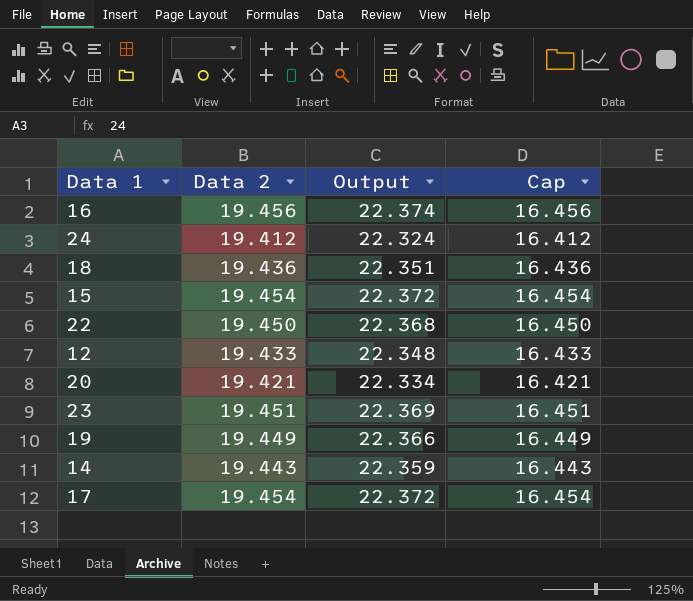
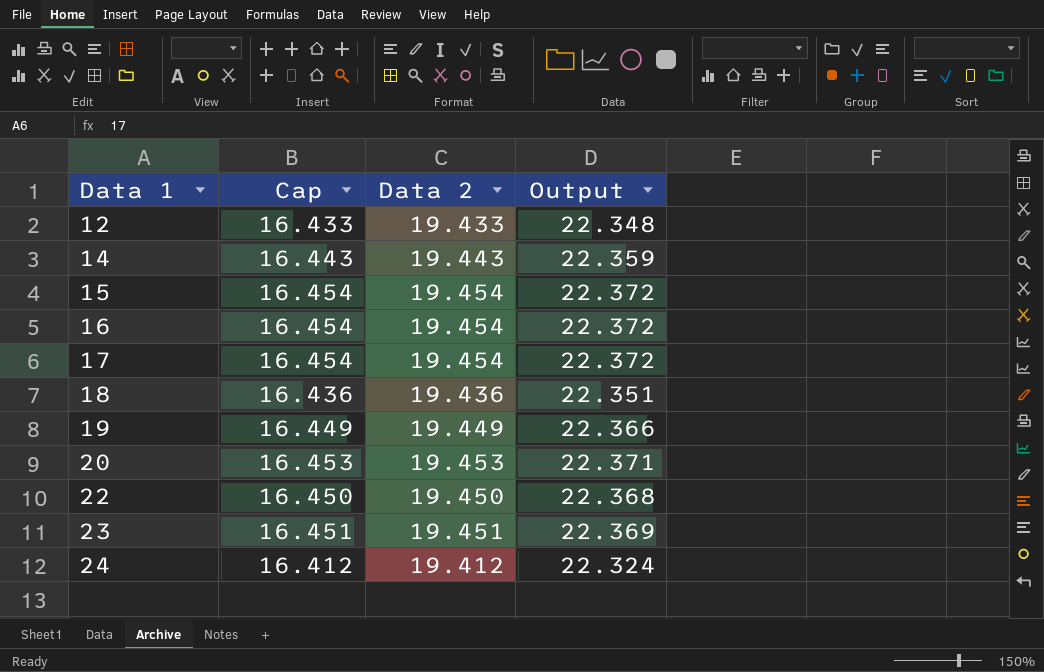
row order: none -> Data 1 ascending
column Cap | position: 4 -> 2
16 | Cap: 16.456 -> 16.454
16 | Data 2: 19.456 -> 19.454
16 | Output: 22.374 -> 22.372
20 | Cap: 16.421 -> 16.453
20 | Data 2: 19.421 -> 19.453
20 | Output: 22.334 -> 22.371

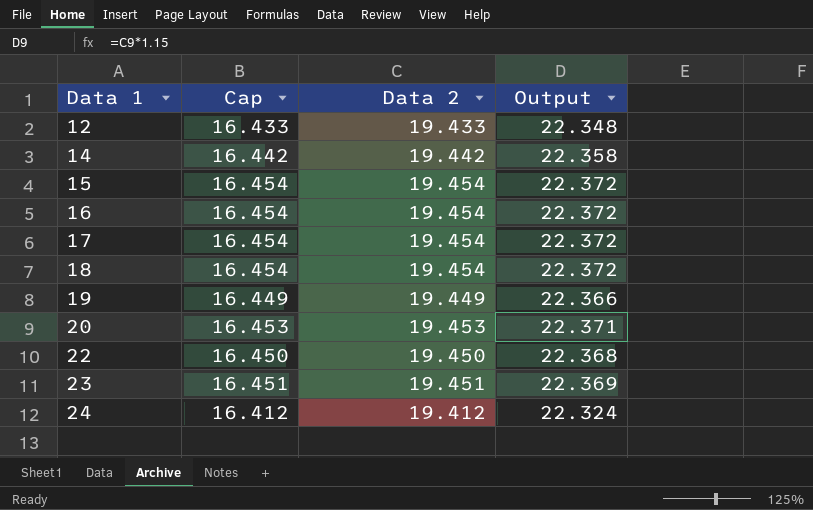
14 | Cap: 16.443 -> 16.442
14 | Data 2: 19.443 -> 19.442
14 | Output: 22.359 -> 22.358
18 | Cap: 16.436 -> 16.454
18 | Data 2: 19.436 -> 19.454
18 | Output: 22.351 -> 22.372

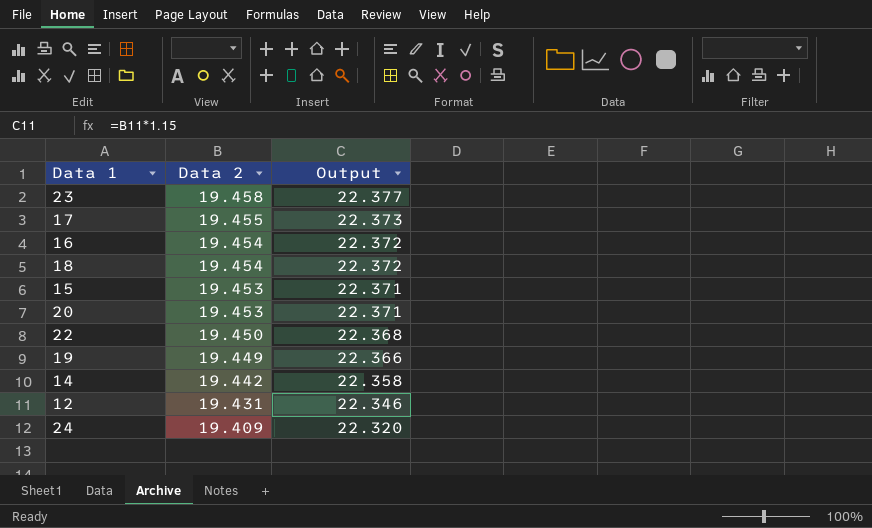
row order: Data 1 ascending -> Data 2 descending
column Cap | formula: [Data 2] - 3 -> none
23 | Data 2: 19.451 -> 19.458
23 | Output: 22.369 -> 22.377
17 | Data 2: 19.454 -> 19.455
17 | Output: 22.372 -> 22.373
15 | Data 2: 19.454 -> 19.453
15 | Output: 22.372 -> 22.371
12 | Data 2: 19.433 -> 19.431
12 | Output: 22.348 -> 22.346
24 | Data 2: 19.412 -> 19.409
24 | Output: 22.324 -> 22.320

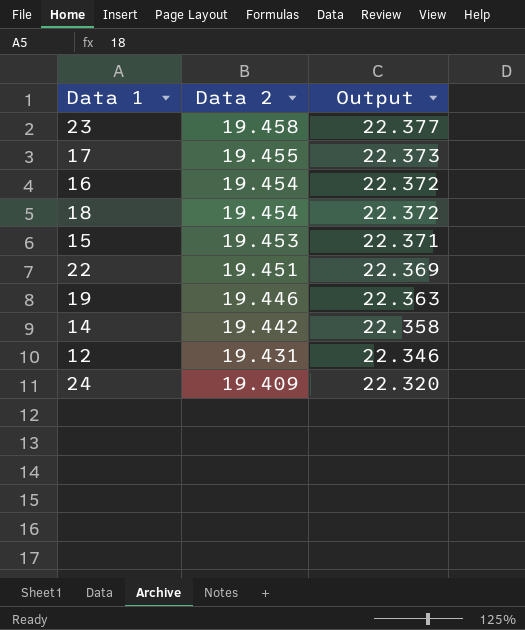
row 20: 19.453 | 22.371 -> none
22 | Data 2: 19.450 -> 19.451
22 | Output: 22.368 -> 22.369
19 | Data 2: 19.449 -> 19.446
19 | Output: 22.366 -> 22.363

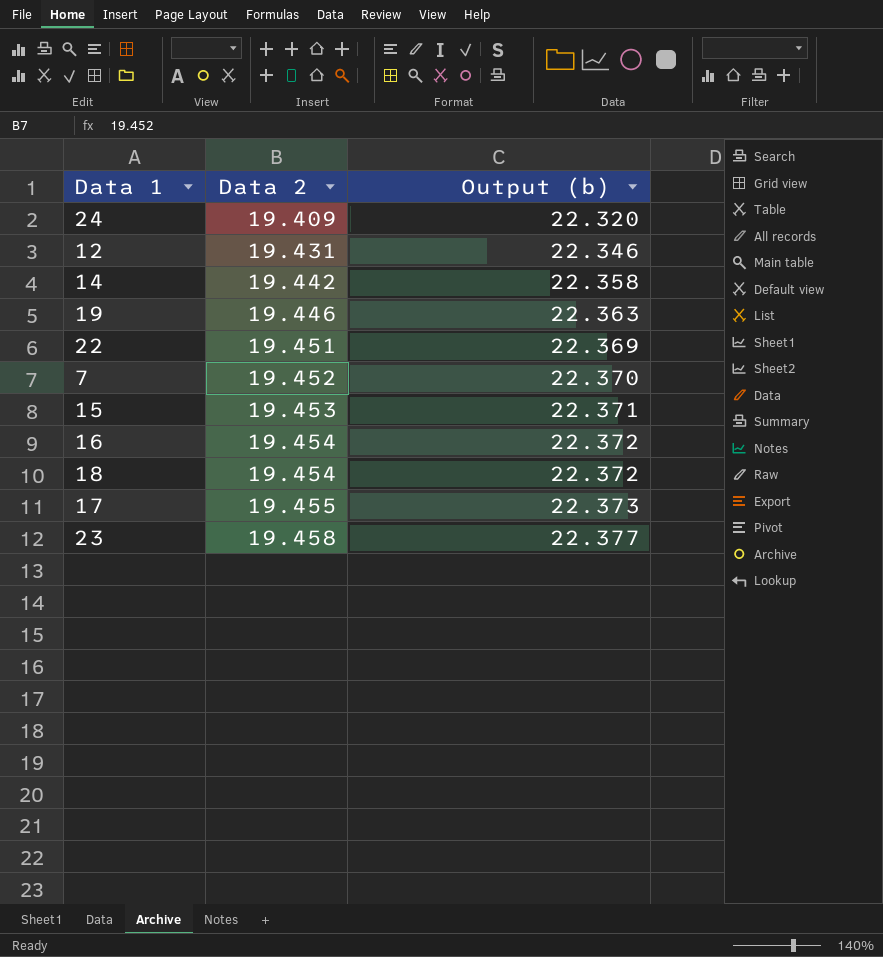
row order: Data 2 descending -> Data 2 ascending
column name: Output -> Output (b)
row 7: none -> 19.452 | 22.370

